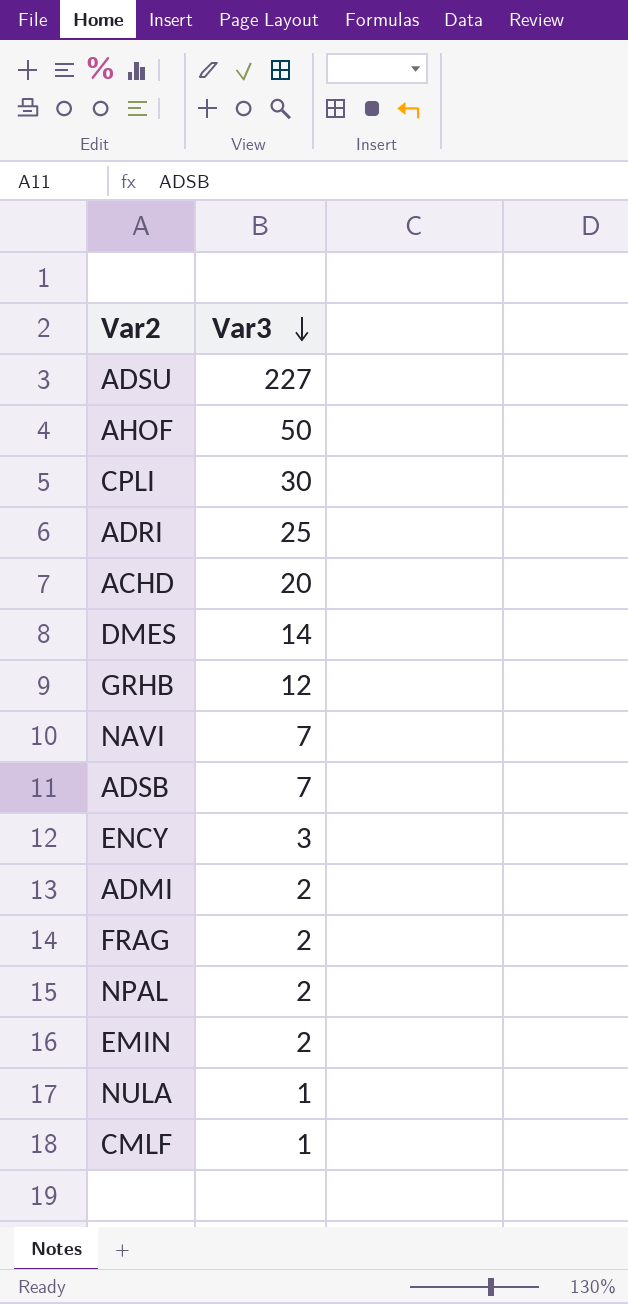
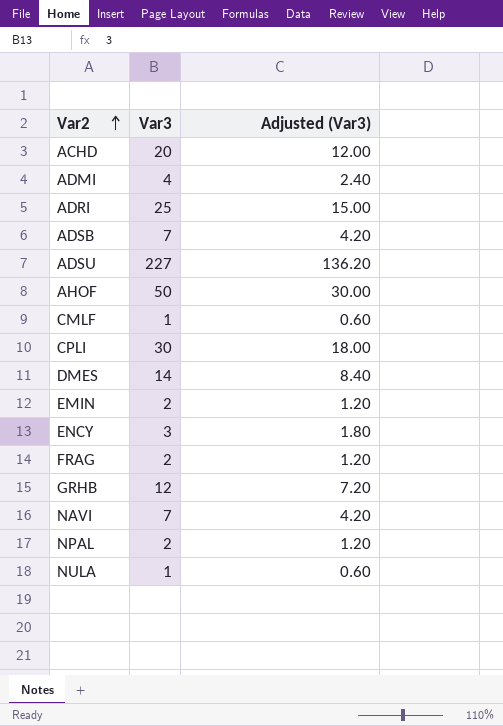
row order: Var3 descending -> Var2 ascending
column Adjusted (Var3) | formula: none -> [Var3] * 0.6
ADMI | Var3: 2 -> 4

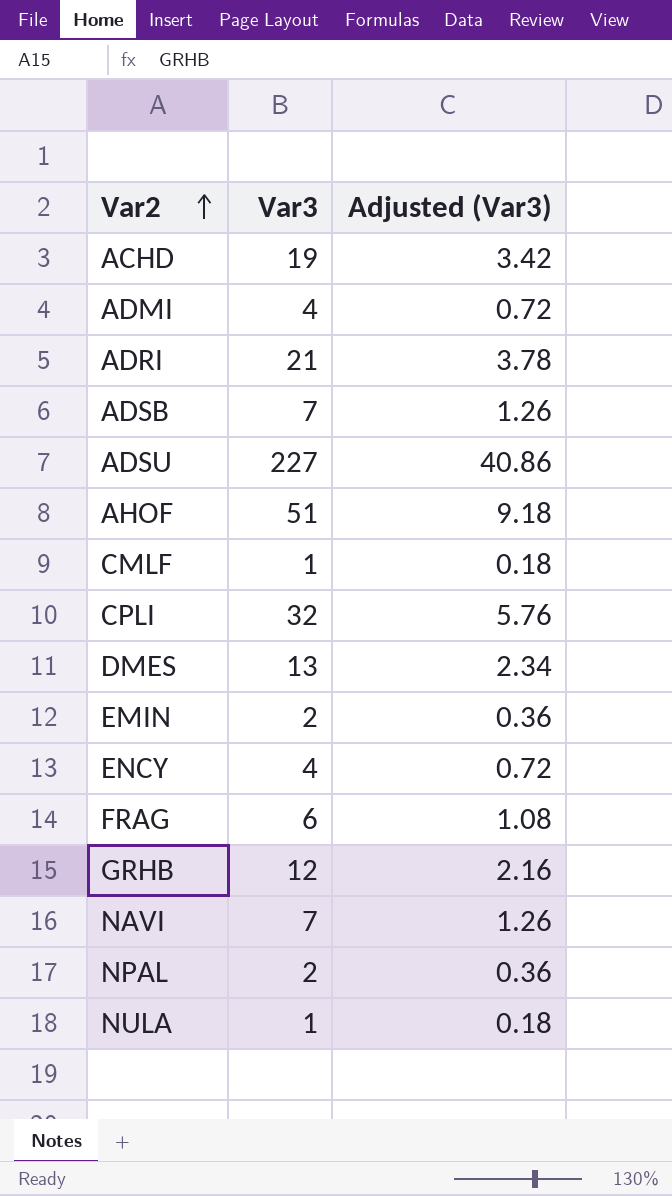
column Adjusted (Var3) | formula: [Var3] * 0.6 -> [Var3] * 0.18
ACHD | Var3: 20 -> 19
ADRI | Var3: 25 -> 21
AHOF | Var3: 50 -> 51
CPLI | Var3: 30 -> 32
DMES | Var3: 14 -> 13
ENCY | Var3: 3 -> 4
FRAG | Var3: 2 -> 6

